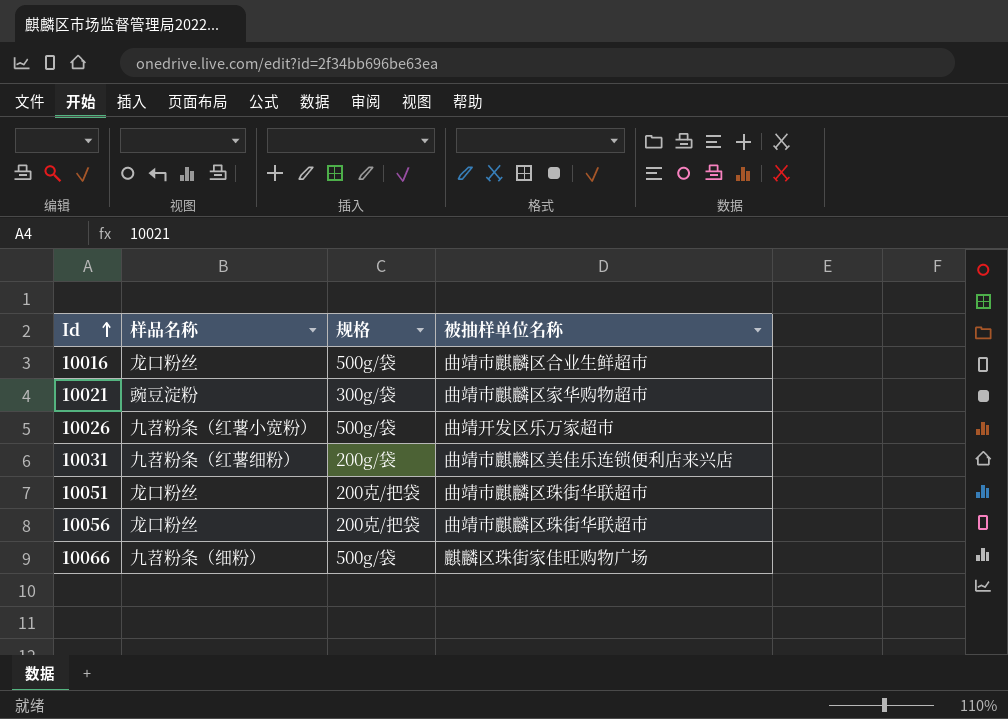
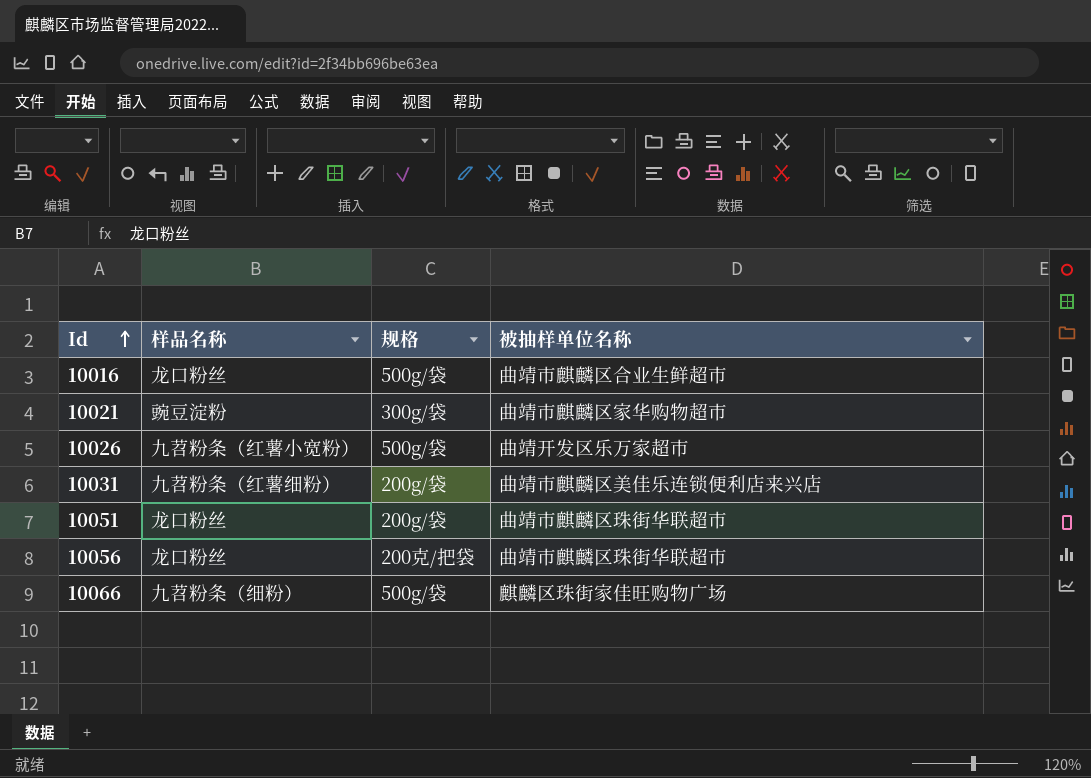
10051 | 规格: 200克/把袋 -> 200g/袋

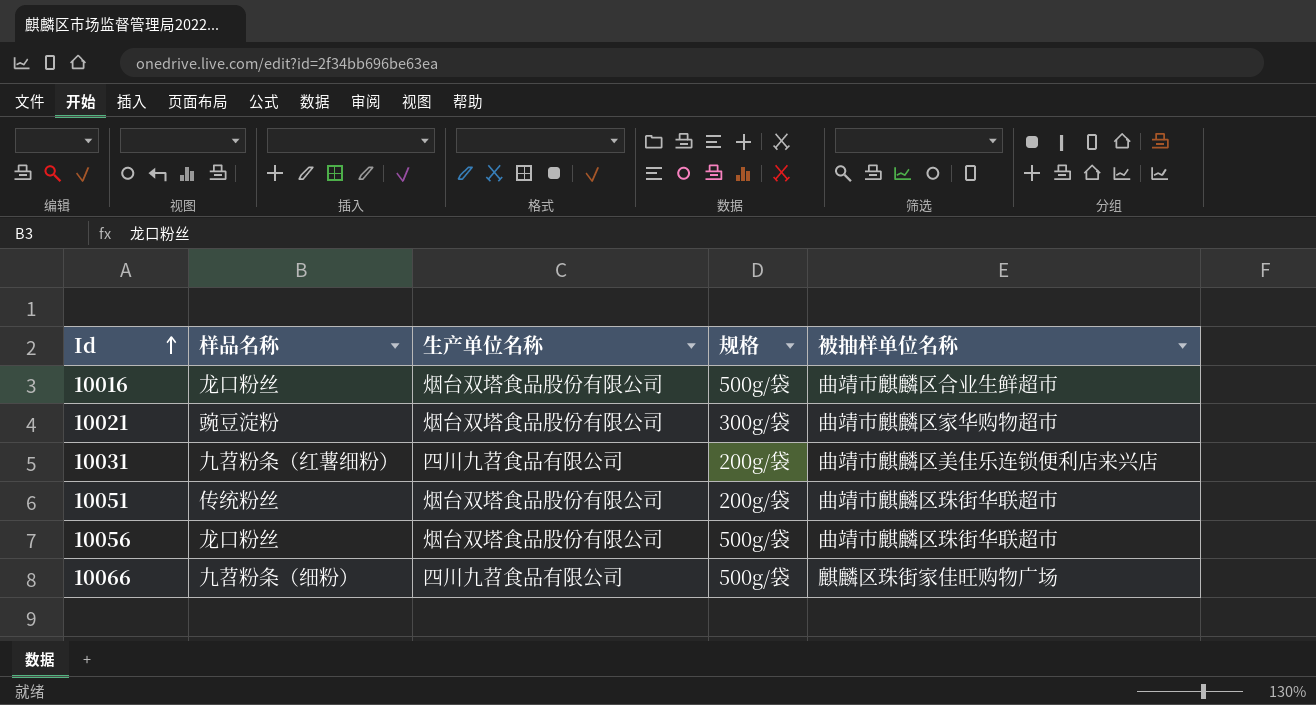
column 生产单位名称 | position: none -> 3
row 10026: 九苕粉条（红薯小宽粉） | 500g/袋 | 曲靖开发区乐万家超市 -> none
10051 | 样品名称: 龙口粉丝 -> 传统粉丝
10056 | 规格: 200克/把袋 -> 500g/袋

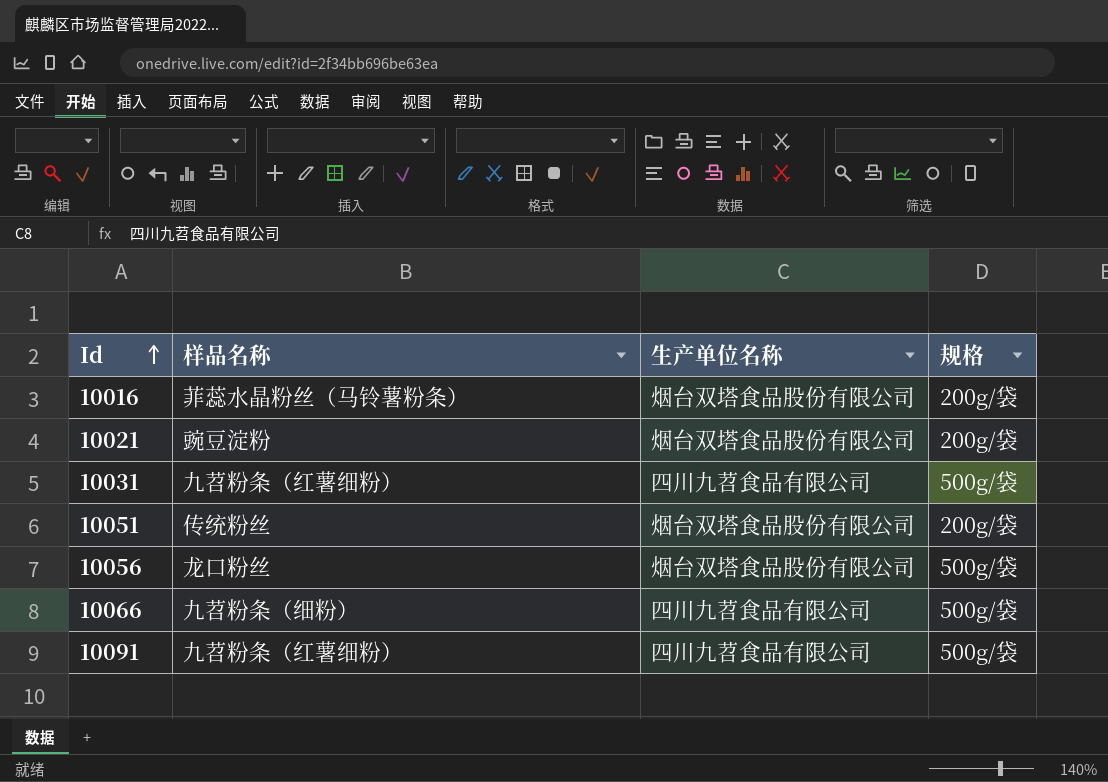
column 被抽样单位名称 | position: 5 -> none
10016 | 样品名称: 龙口粉丝 -> 菲蕊水晶粉丝（马铃薯粉条）
10016 | 规格: 500g/袋 -> 200g/袋
10021 | 规格: 300g/袋 -> 200g/袋
10031 | 规格: 200g/袋 -> 500g/袋
row 10091: none -> 九苕粉条（红薯细粉） | 四川九苕食品有限公司 | 500g/袋

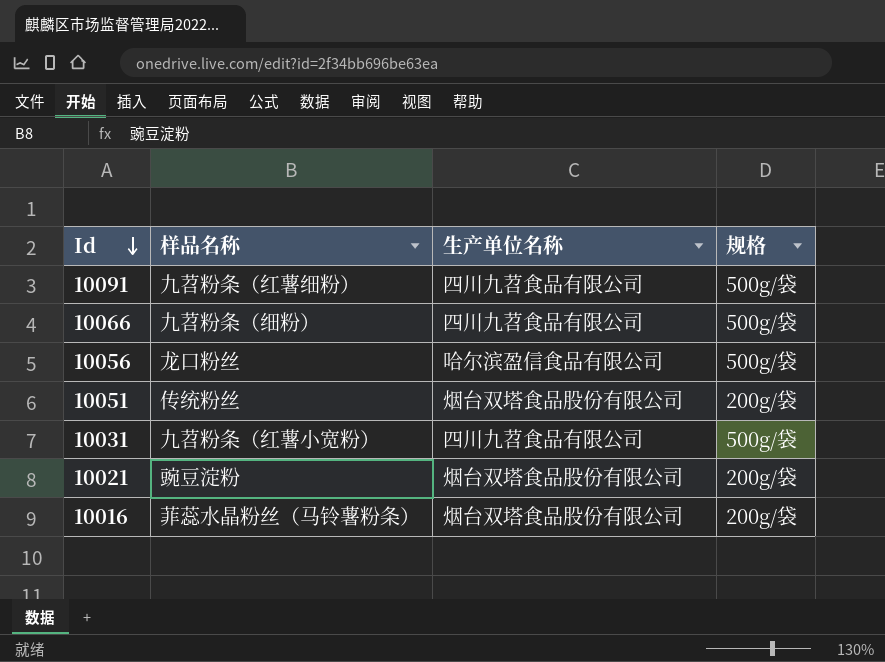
row order: Id ascending -> Id descending
10056 | 生产单位名称: 烟台双塔食品股份有限公司 -> 哈尔滨盈信食品有限公司
10031 | 样品名称: 九苕粉条（红薯细粉） -> 九苕粉条（红薯小宽粉）

